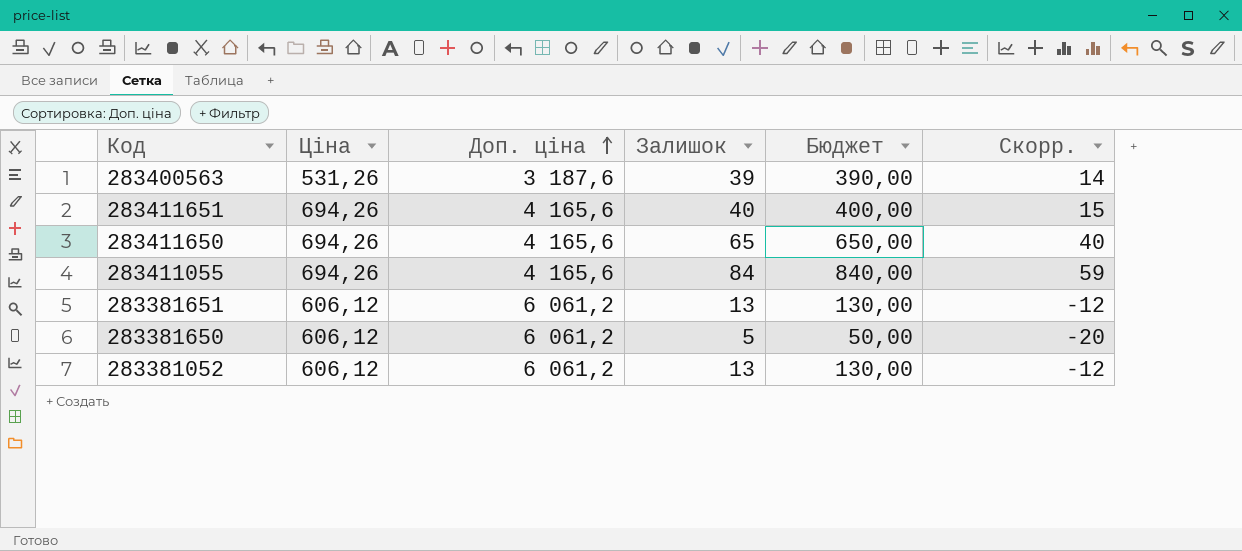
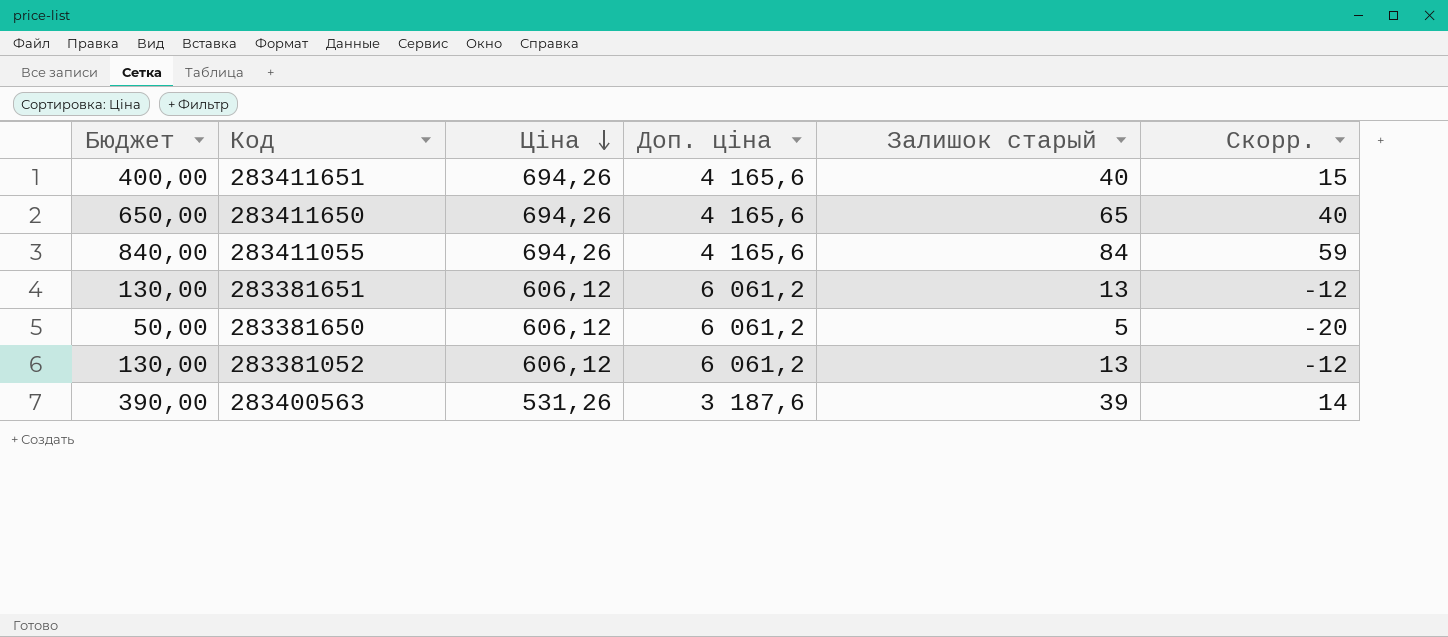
row order: Доп. ціна ascending -> Ціна descending
column Бюджет | position: 5 -> 1
column name: Залишок -> Залишок старый

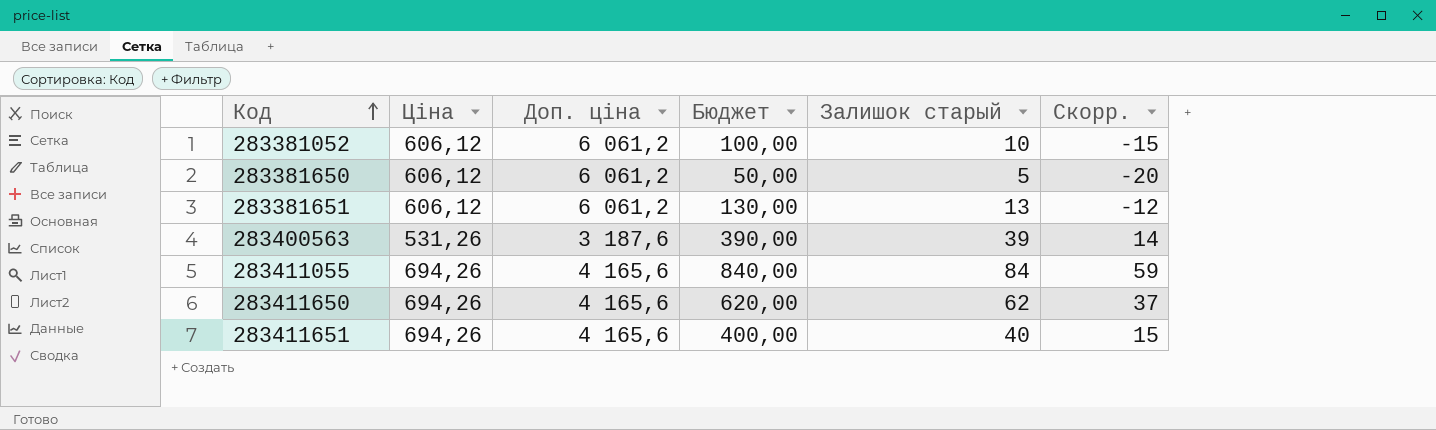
row order: Ціна descending -> Код ascending
column Бюджет | position: 1 -> 4
283381052 | Бюджет: 130,00 -> 100,00
283381052 | Залишок старый: 13 -> 10
283381052 | Скорр.: -12 -> -15
283411650 | Бюджет: 650,00 -> 620,00
283411650 | Залишок старый: 65 -> 62
283411650 | Скорр.: 40 -> 37

